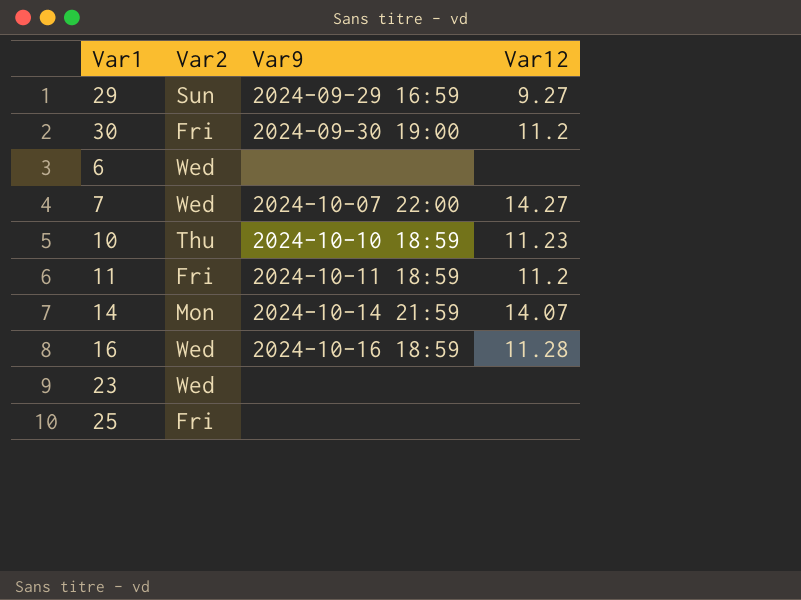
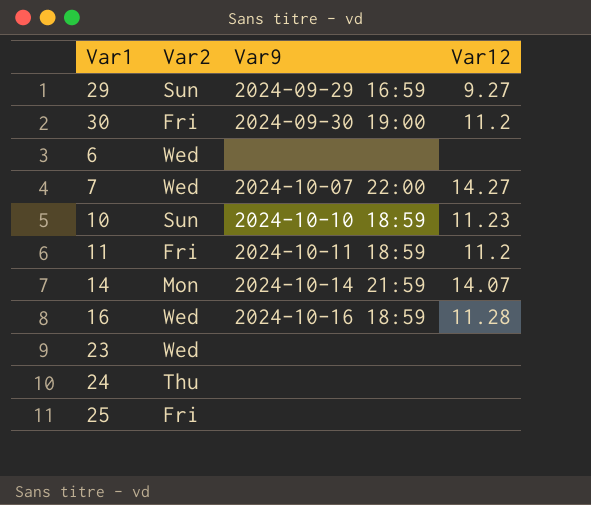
10 | Var2: Thu -> Sun
row 24: none -> Thu | none | none

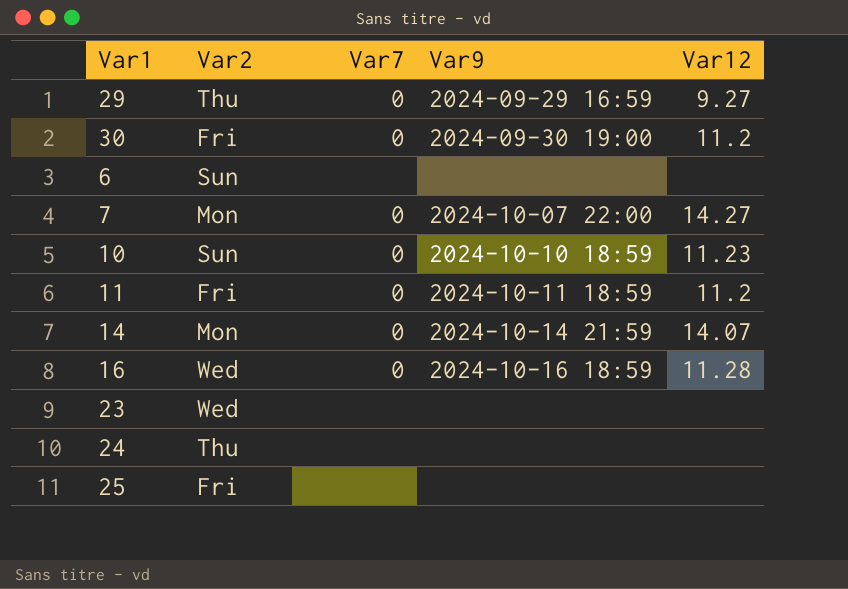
column Var7 | position: none -> 3
29 | Var2: Sun -> Thu
6 | Var2: Wed -> Sun
7 | Var2: Wed -> Mon

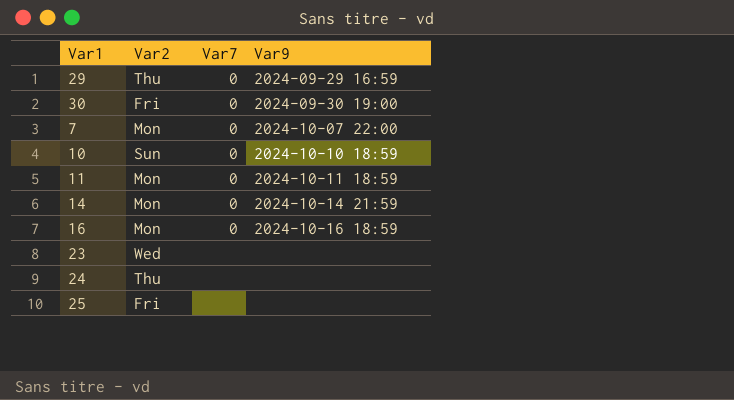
column Var12 | position: 5 -> none
row 6: Sun | none | none | none -> none
11 | Var2: Fri -> Mon
16 | Var2: Wed -> Mon

